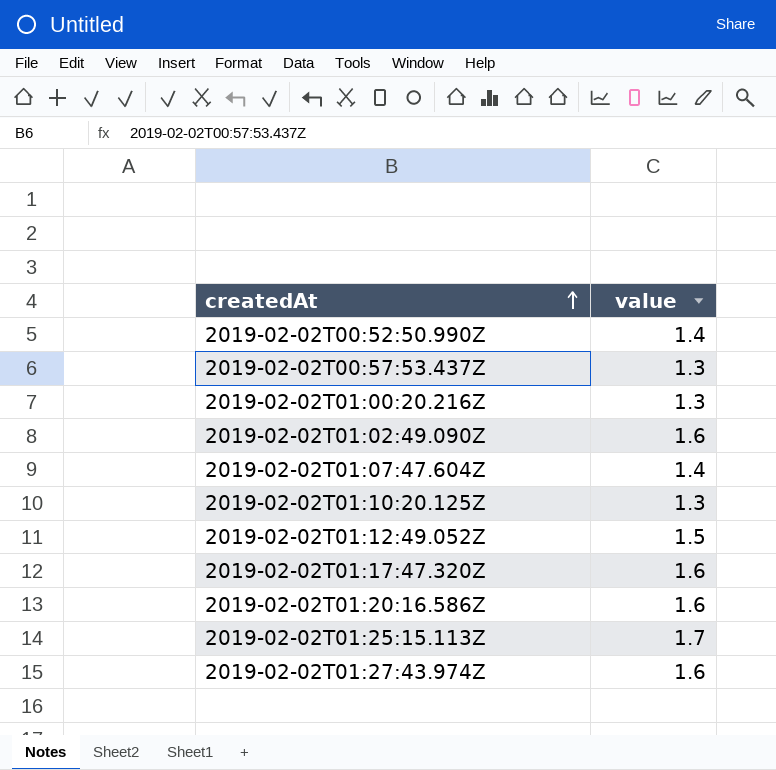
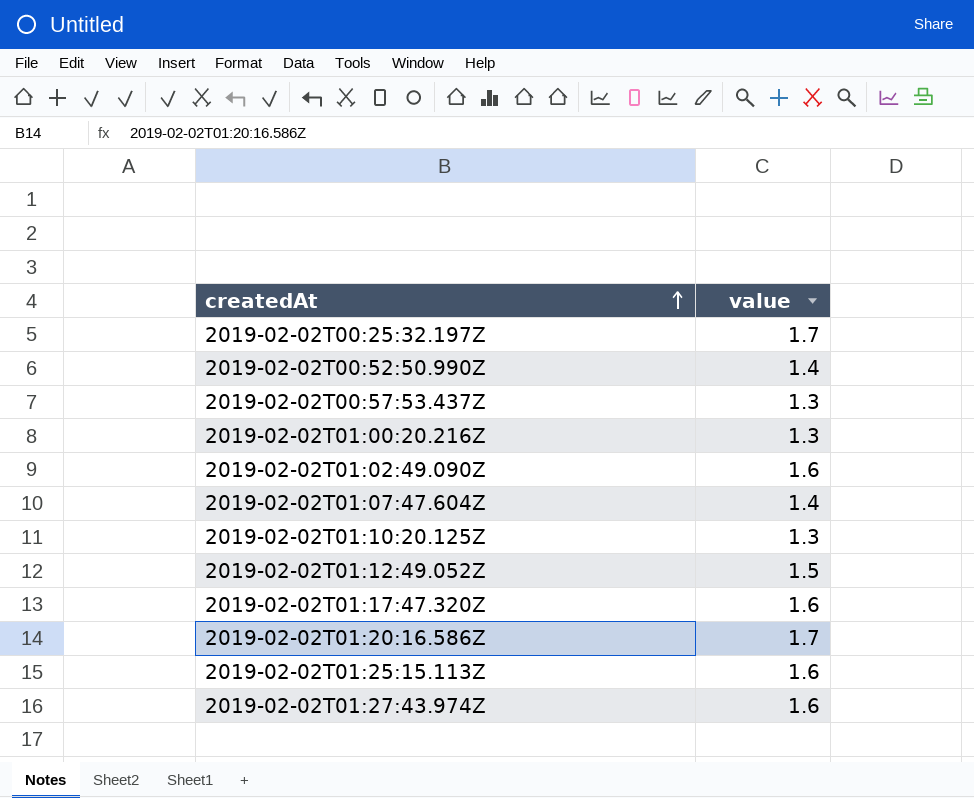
row 2019-02-02T00:25:32.197Z: none -> 1.7
2019-02-02T01:20:16.586Z | value: 1.6 -> 1.7
2019-02-02T01:25:15.113Z | value: 1.7 -> 1.6

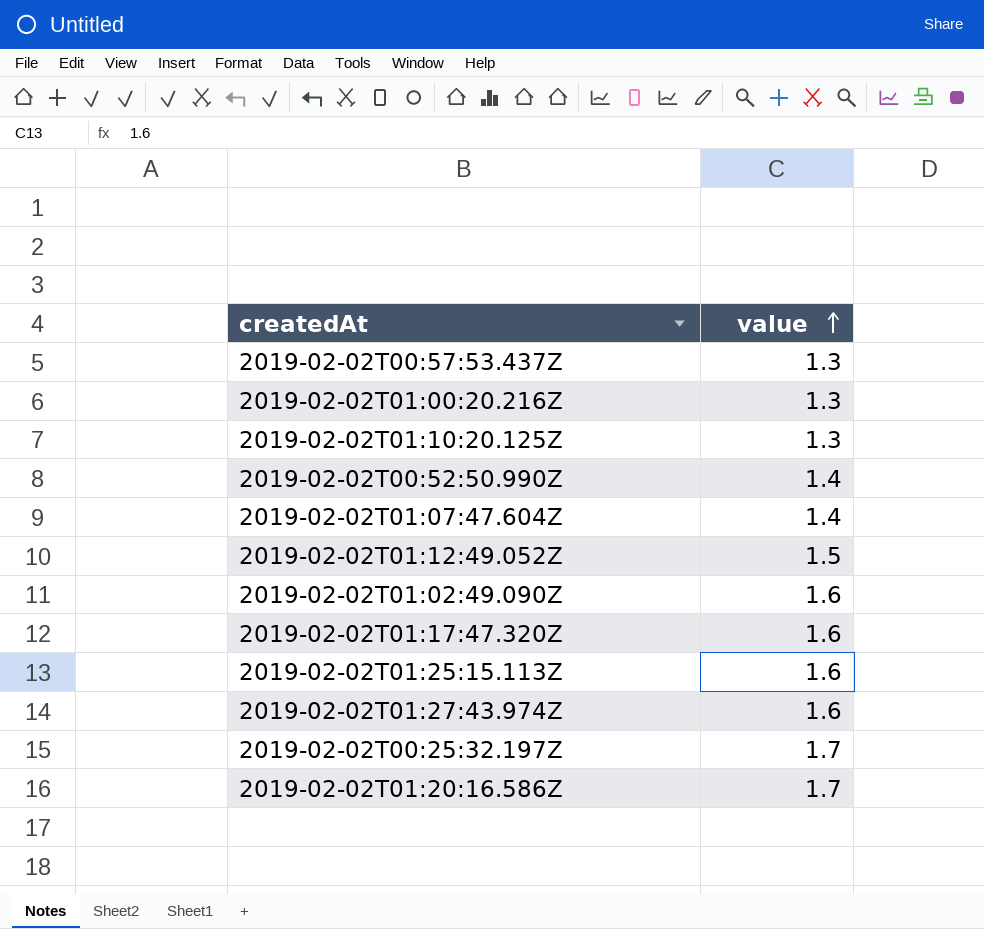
row order: createdAt ascending -> value ascending

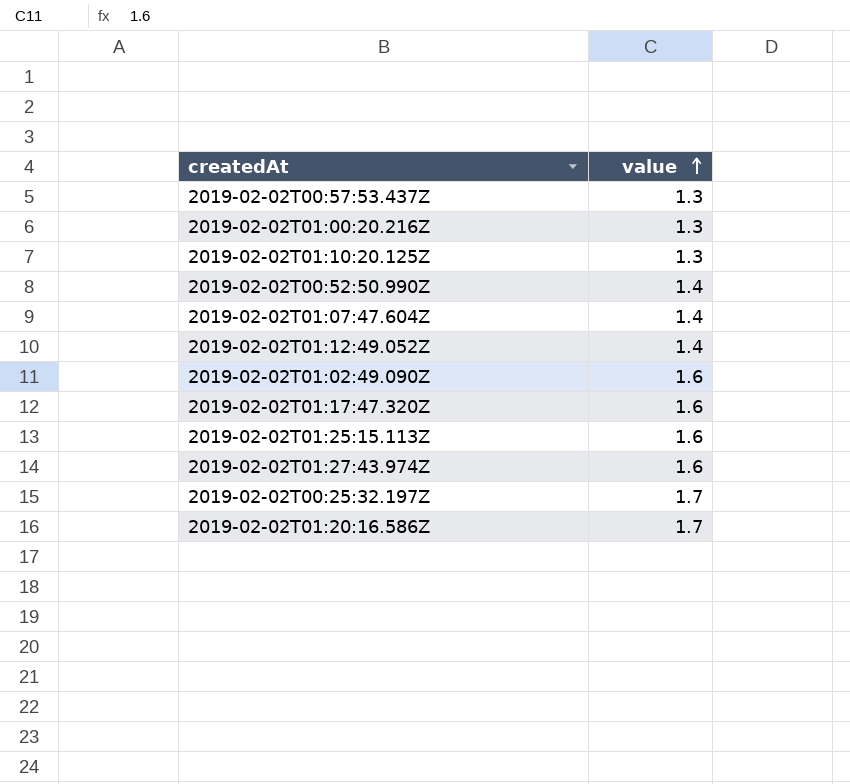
2019-02-02T01:12:49.052Z | value: 1.5 -> 1.4

